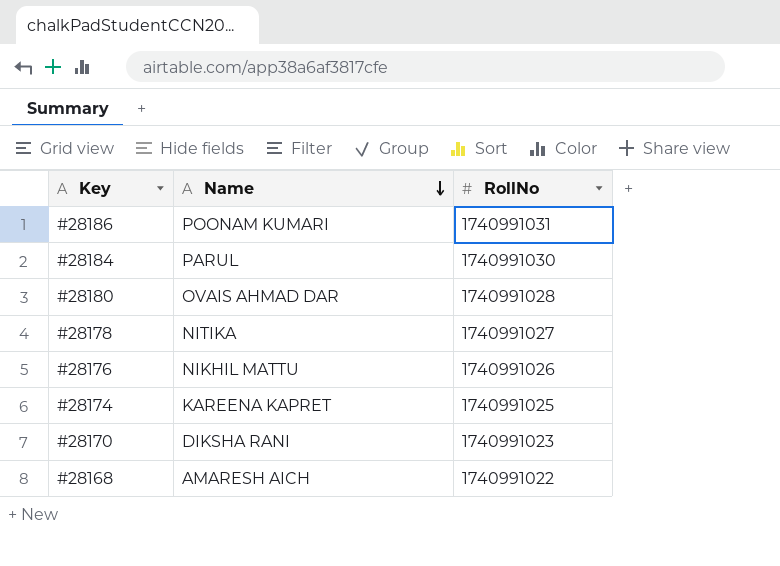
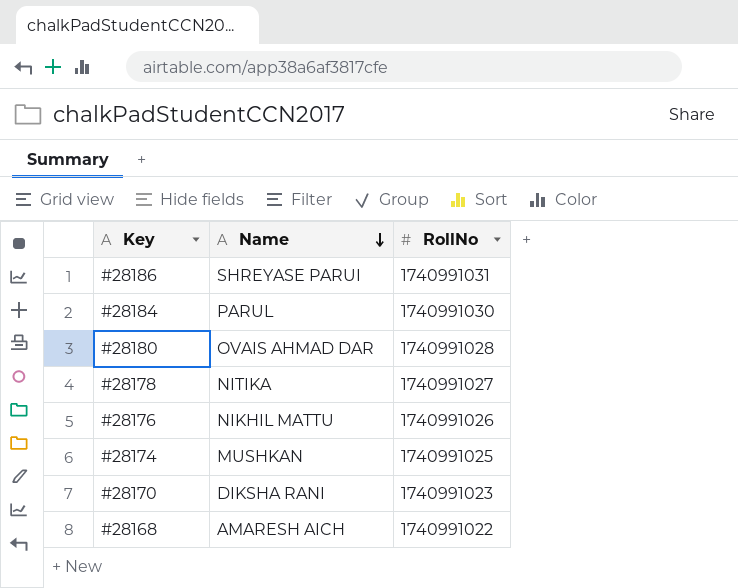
#28186 | Name: POONAM KUMARI -> SHREYASE PARUI
#28174 | Name: KAREENA KAPRET -> MUSHKAN

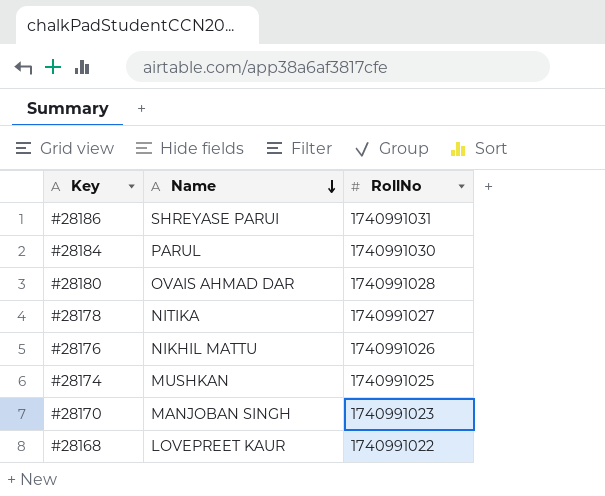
#28170 | Name: DIKSHA RANI -> MANJOBAN SINGH
#28168 | Name: AMARESH AICH -> LOVEPREET KAUR

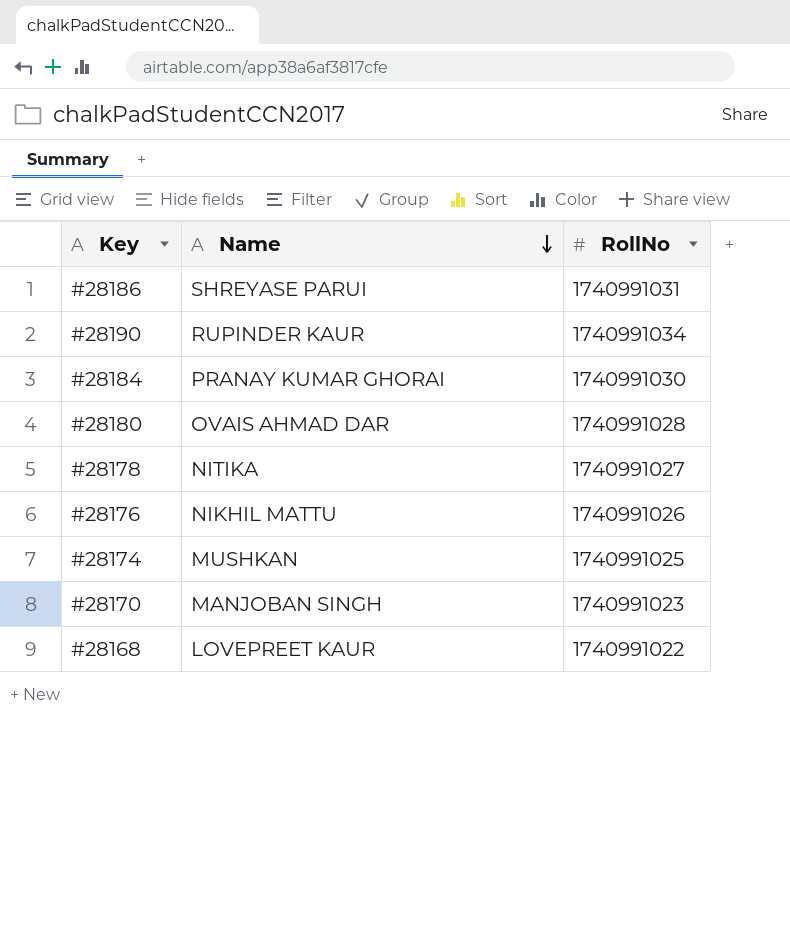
row #28190: none -> RUPINDER KAUR | 1740991034
#28184 | Name: PARUL -> PRANAY KUMAR GHORAI

